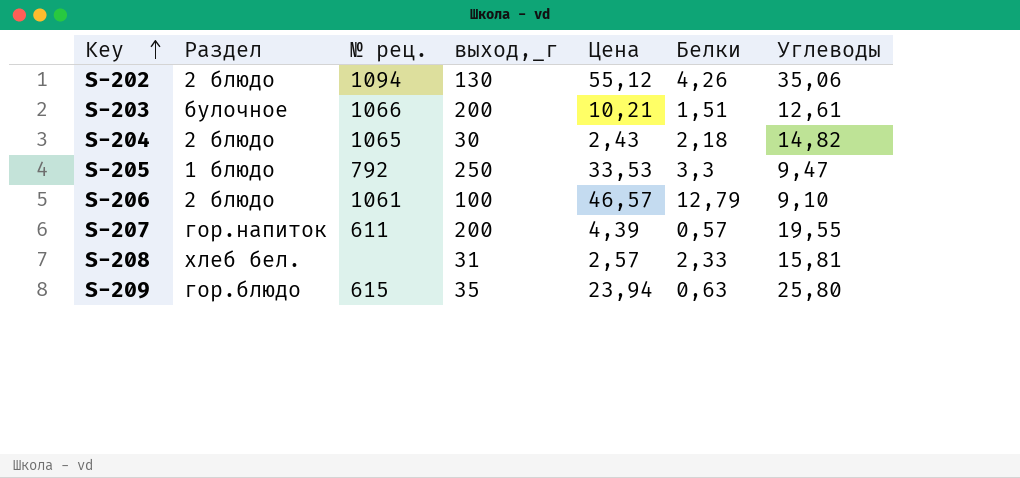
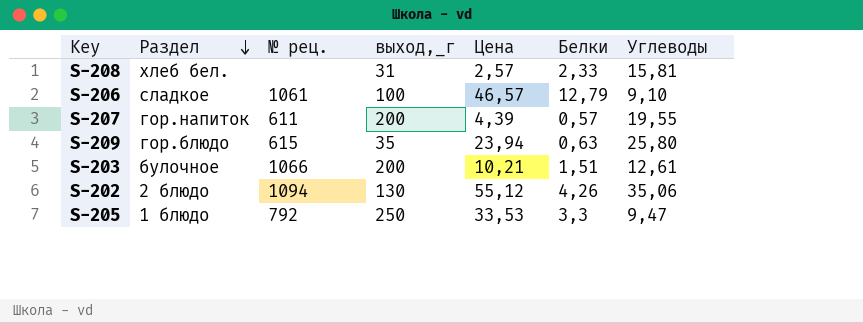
row order: Key ascending -> Раздел descending
row S-204: 2 блюдо | 1065 | 30 | 2,43 | 2,18 | 14,82 -> none
S-206 | Раздел: 2 блюдо -> сладкое

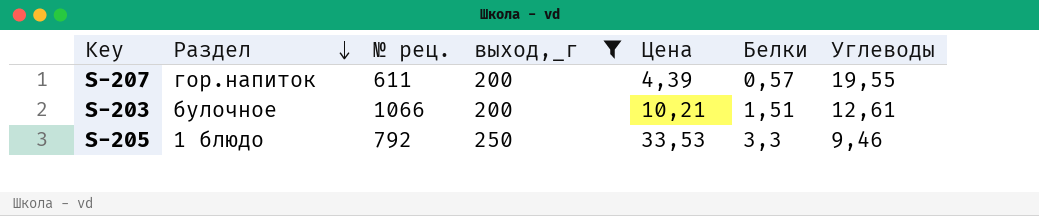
filter: none -> выход,_г >= 200
S-205 | Углеводы: 9,47 -> 9,46

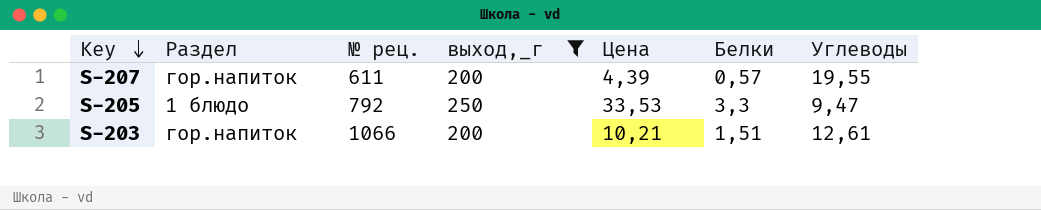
row order: Раздел descending -> Key descending
S-205 | Углеводы: 9,46 -> 9,47
S-203 | Раздел: булочное -> гор.напиток

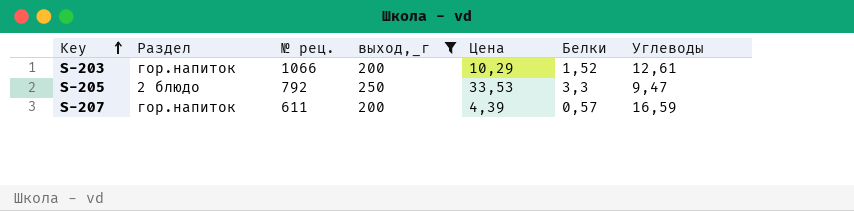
row order: Key descending -> Key ascending
S-203 | Цена: 10,21 -> 10,29
S-203 | Белки: 1,51 -> 1,52
S-205 | Раздел: 1 блюдо -> 2 блюдо
S-207 | Углеводы: 19,55 -> 16,59

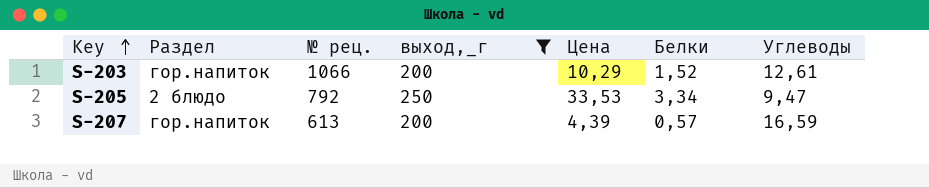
S-205 | Белки: 3,3 -> 3,34
S-207 | № рец.: 611 -> 613

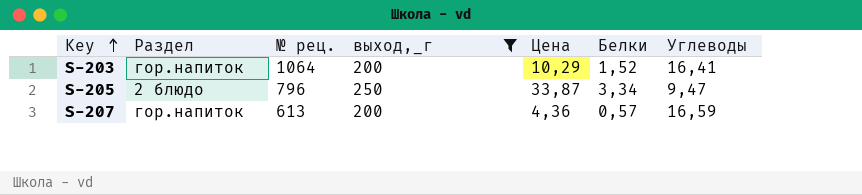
S-203 | № рец.: 1066 -> 1064
S-203 | Углеводы: 12,61 -> 16,41
S-205 | № рец.: 792 -> 796
S-205 | Цена: 33,53 -> 33,87
S-207 | Цена: 4,39 -> 4,36

